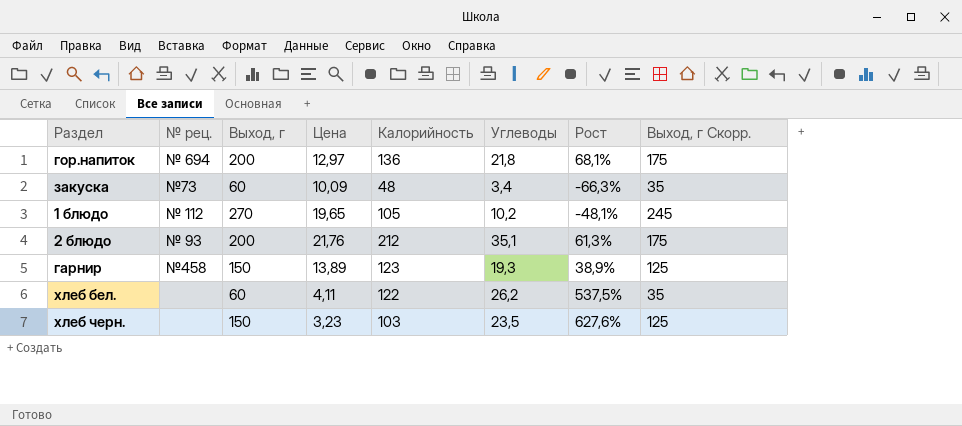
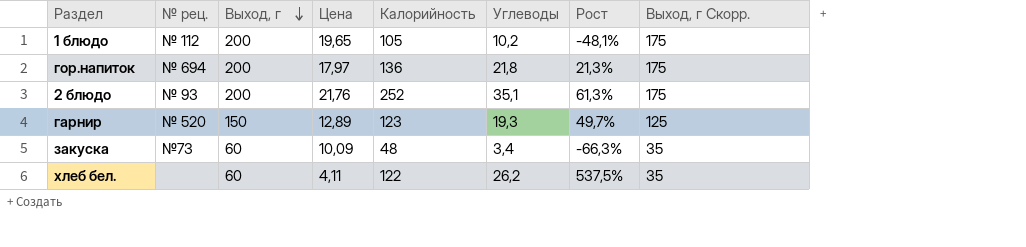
row order: none -> Выход, г descending
row хлеб черн.: none | 150 | 3,23 | 103 | 23,5 | 627,6% | 125 -> none
1 блюдо | Выход, г: 270 -> 200
1 блюдо | Выход, г Скорр.: 245 -> 175
гор.напиток | Цена: 12,97 -> 17,97
гор.напиток | Рост: 68,1% -> 21,3%
2 блюдо | Калорийность: 212 -> 252
гарнир | № рец.: №458 -> № 520
гарнир | Цена: 13,89 -> 12,89
гарнир | Рост: 38,9% -> 49,7%

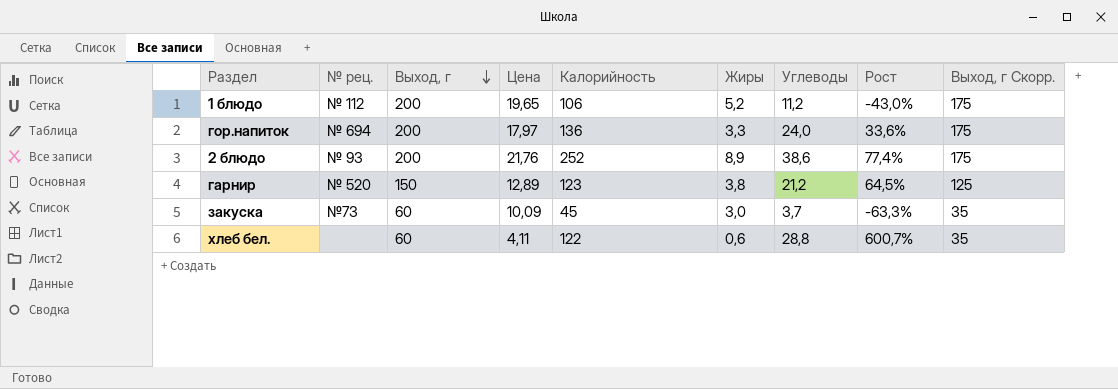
column Жиры | position: none -> 6
1 блюдо | Калорийность: 105 -> 106
1 блюдо | Углеводы: 10,2 -> 11,2
1 блюдо | Рост: -48,1% -> -43,0%
гор.напиток | Углеводы: 21,8 -> 24,0
гор.напиток | Рост: 21,3% -> 33,6%
2 блюдо | Углеводы: 35,1 -> 38,6
2 блюдо | Рост: 61,3% -> 77,4%
гарнир | Углеводы: 19,3 -> 21,2
гарнир | Рост: 49,7% -> 64,5%
закуска | Калорийность: 48 -> 45
закуска | Углеводы: 3,4 -> 3,7
закуска | Рост: -66,3% -> -63,3%
хлеб бел. | Углеводы: 26,2 -> 28,8
хлеб бел. | Рост: 537,5% -> 600,7%

